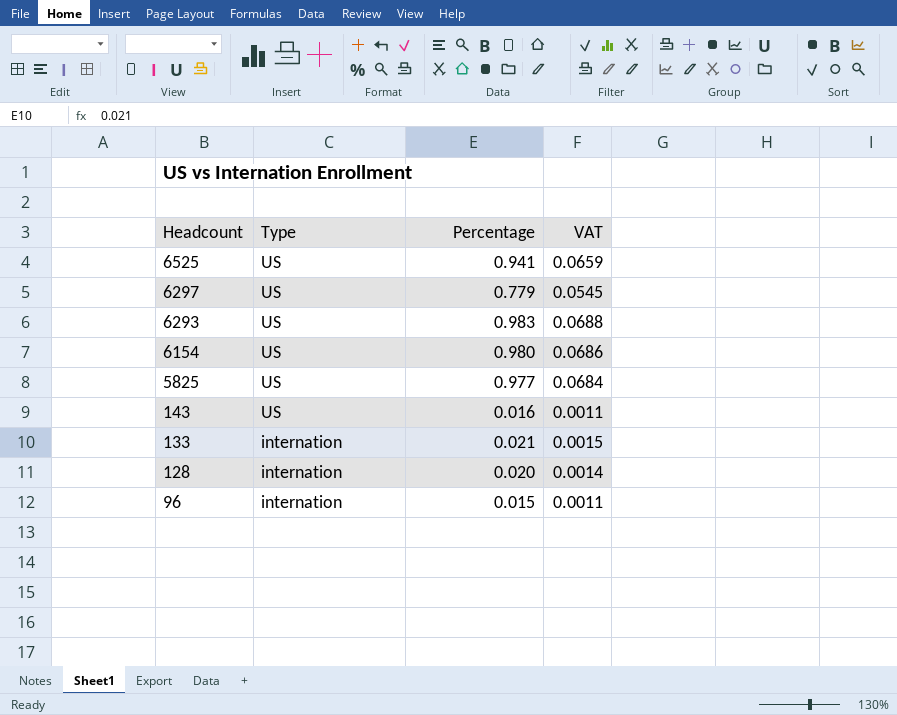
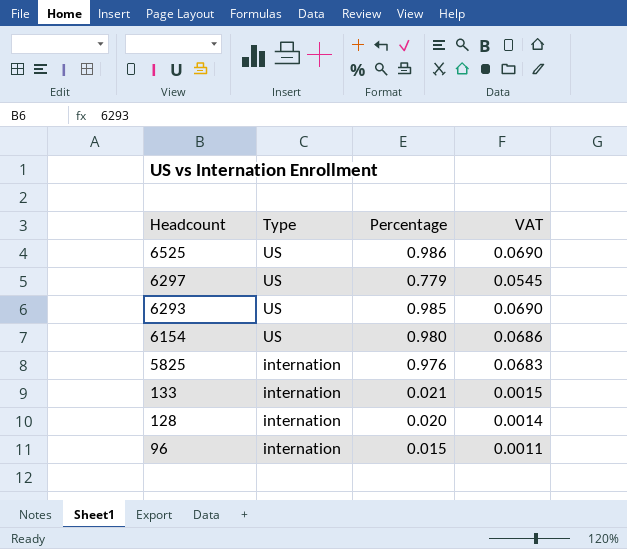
row 143: US | 0.016 | 0.0011 -> none
6525 | Percentage: 0.941 -> 0.986
6525 | VAT: 0.0659 -> 0.0690
6293 | Percentage: 0.983 -> 0.985
6293 | VAT: 0.0688 -> 0.0690
5825 | Type: US -> internation
5825 | Percentage: 0.977 -> 0.976
5825 | VAT: 0.0684 -> 0.0683

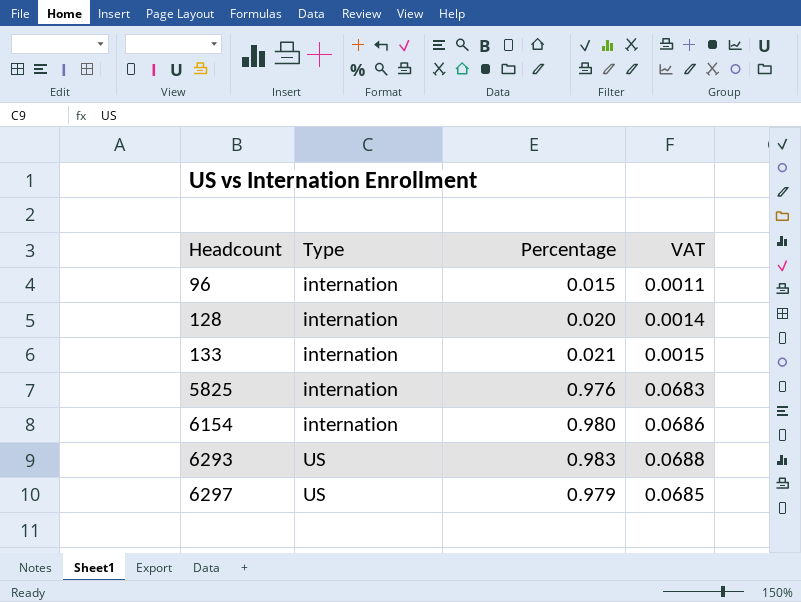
row order: Headcount descending -> Headcount ascending
row 6525: US | 0.986 | 0.0690 -> none
6154 | Type: US -> internation
6293 | Percentage: 0.985 -> 0.983
6293 | VAT: 0.0690 -> 0.0688
6297 | Percentage: 0.779 -> 0.979
6297 | VAT: 0.0545 -> 0.0685

